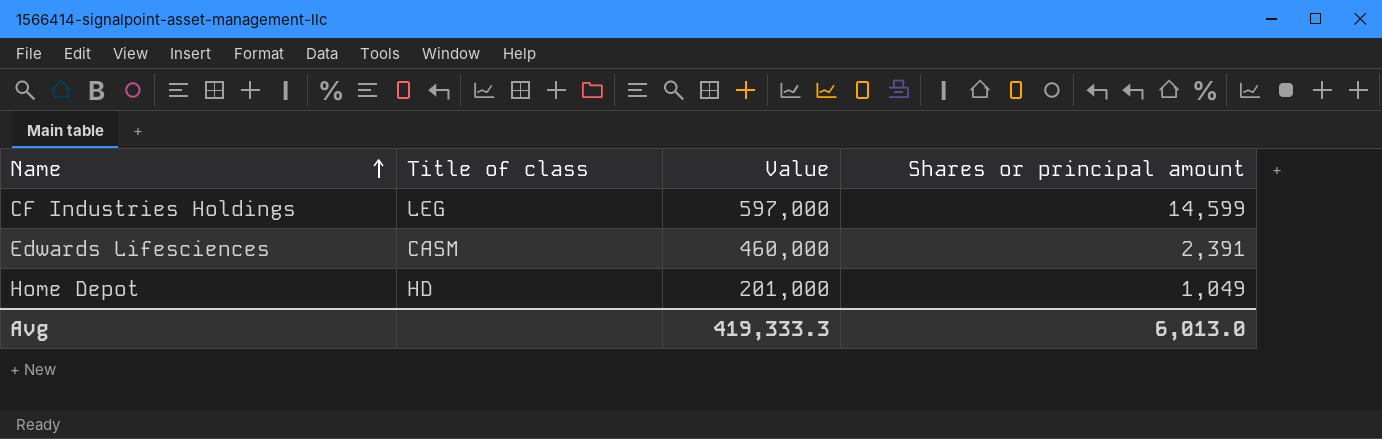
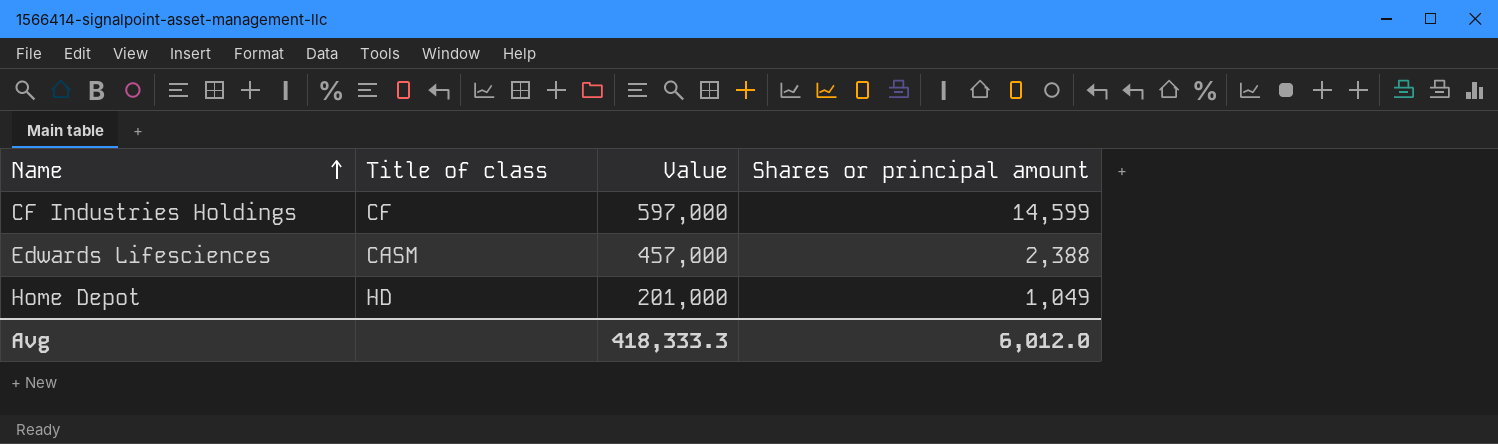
CF Industries Holdings | Title of class: LEG -> CF
Edwards Lifesciences | Value: 460,000 -> 457,000
Edwards Lifesciences | Shares or principal amount: 2,391 -> 2,388
Avg | Value: 419,333.3 -> 418,333.3
Avg | Shares or principal amount: 6,013.0 -> 6,012.0

